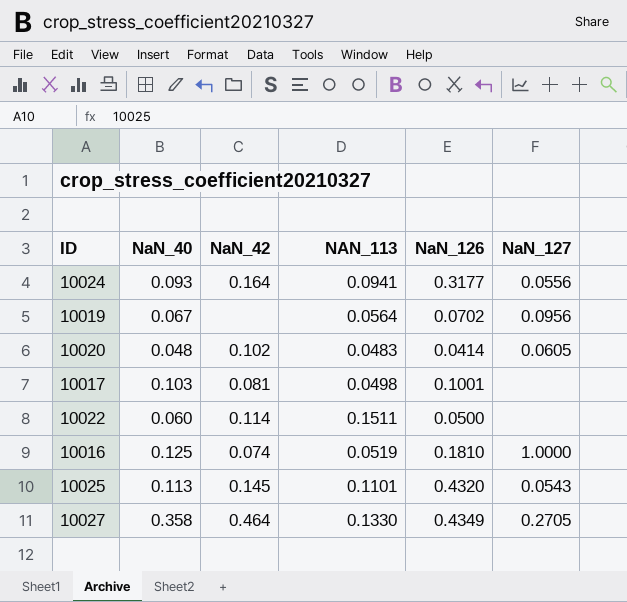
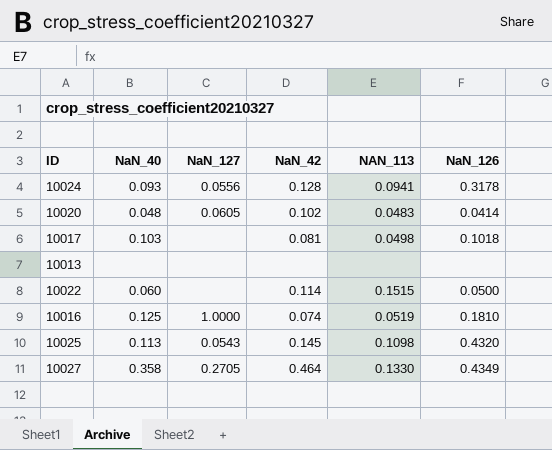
column NaN_127 | position: 6 -> 3
row 10019: 0.067 | none | 0.0564 | 0.0702 | 0.0956 -> none
10024 | NaN_42: 0.164 -> 0.128
10024 | NaN_126: 0.3177 -> 0.3178
10017 | NaN_126: 0.1001 -> 0.1018
row 10013: none -> none | none | none | none | none
10022 | NAN_113: 0.1511 -> 0.1515
10025 | NAN_113: 0.1101 -> 0.1098

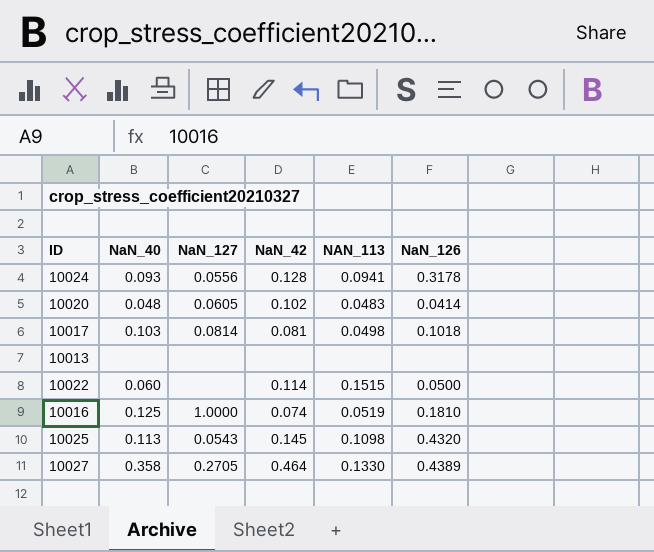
10017 | NaN_127: none -> 0.0814
10027 | NaN_126: 0.4349 -> 0.4389

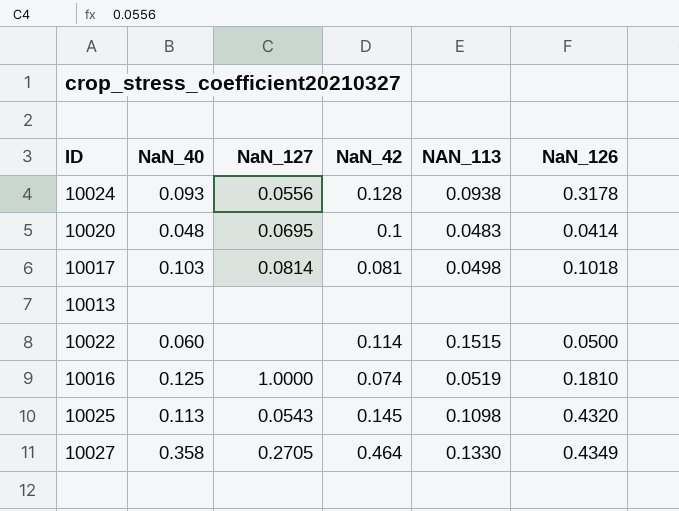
10024 | NAN_113: 0.0941 -> 0.0938
10020 | NaN_127: 0.0605 -> 0.0695
10020 | NaN_42: 0.102 -> 0.1
10027 | NaN_126: 0.4389 -> 0.4349

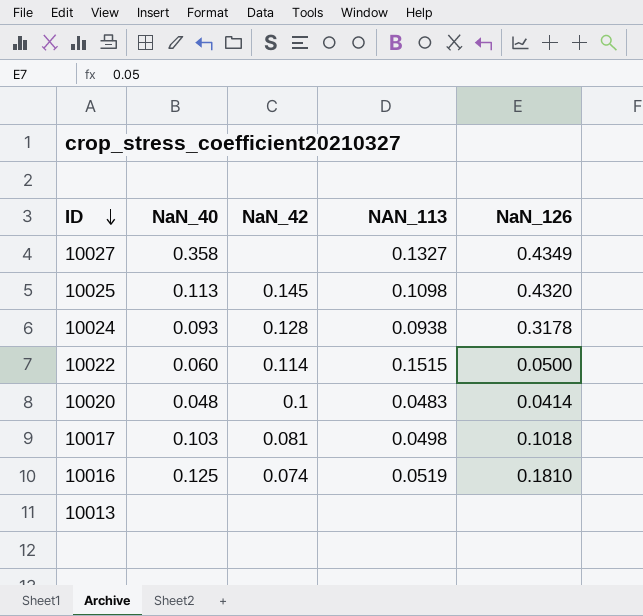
row order: none -> ID descending
column NaN_127 | position: 3 -> none
10027 | NaN_42: 0.464 -> none
10027 | NAN_113: 0.1330 -> 0.1327

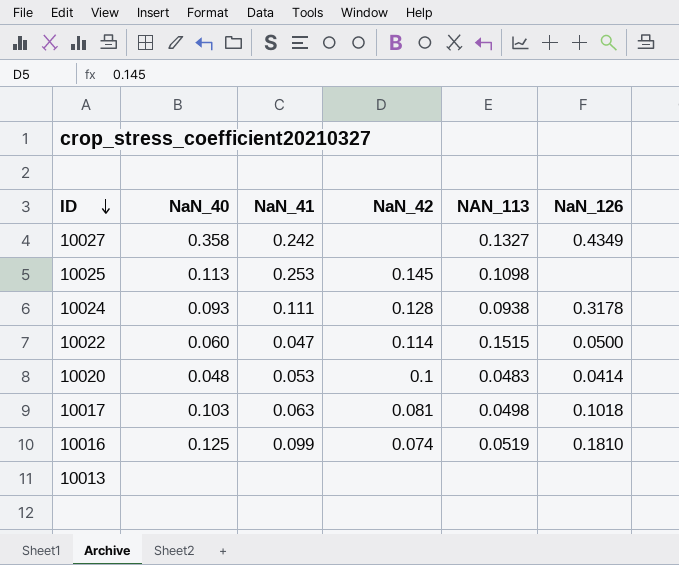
column NaN_41 | position: none -> 3
10025 | NaN_126: 0.4320 -> none

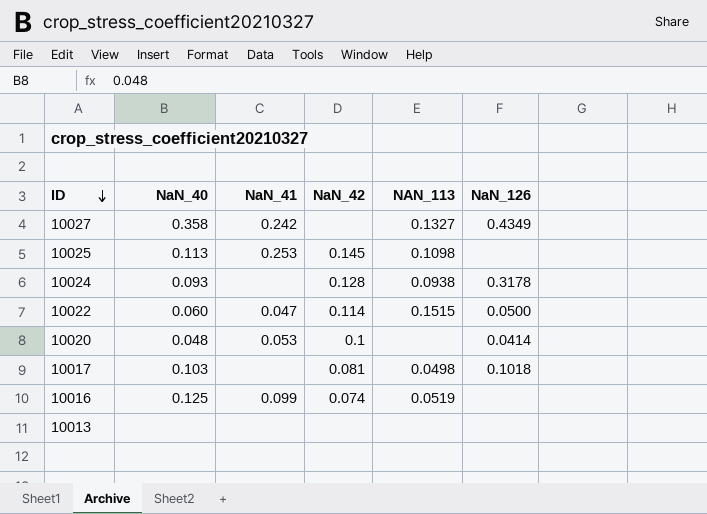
10024 | NaN_41: 0.111 -> none
10020 | NAN_113: 0.0483 -> none
10017 | NaN_41: 0.063 -> none
10016 | NaN_126: 0.1810 -> none

